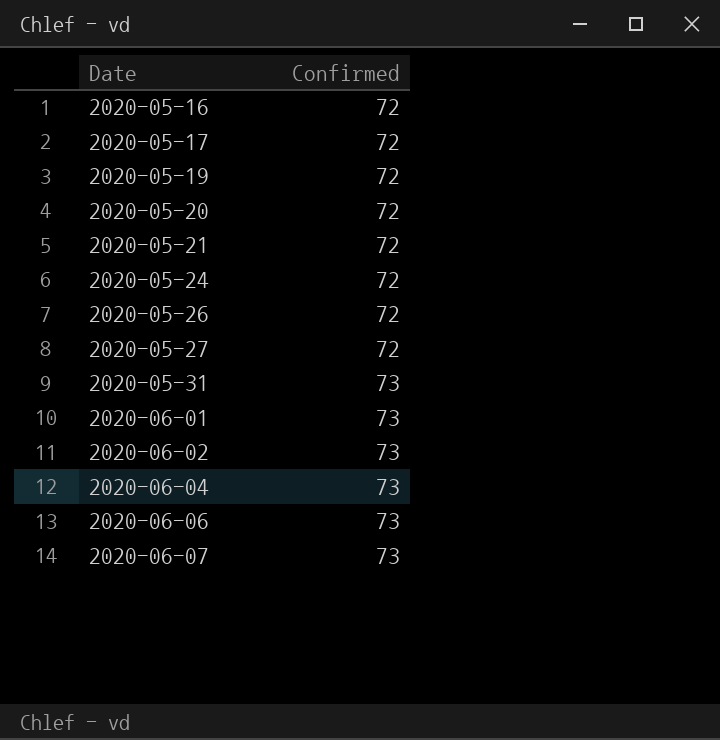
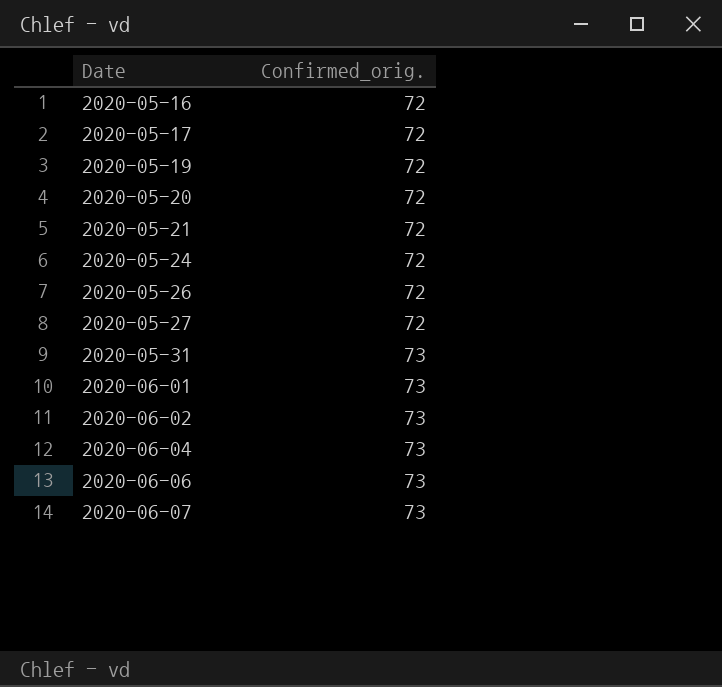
column name: Confirmed -> Confirmed_orig.

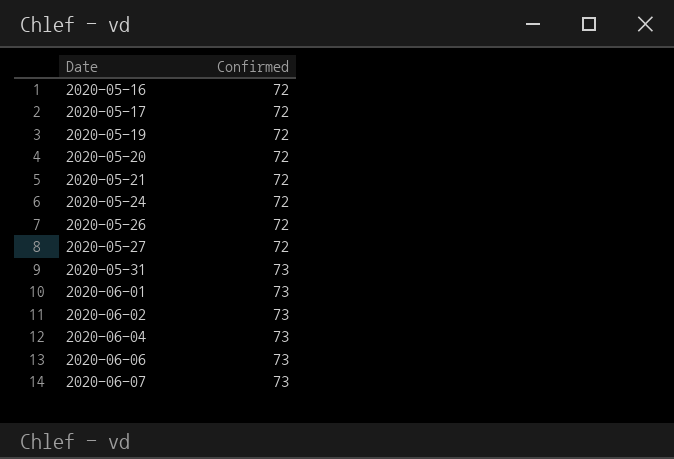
column name: Confirmed_orig. -> Confirmed

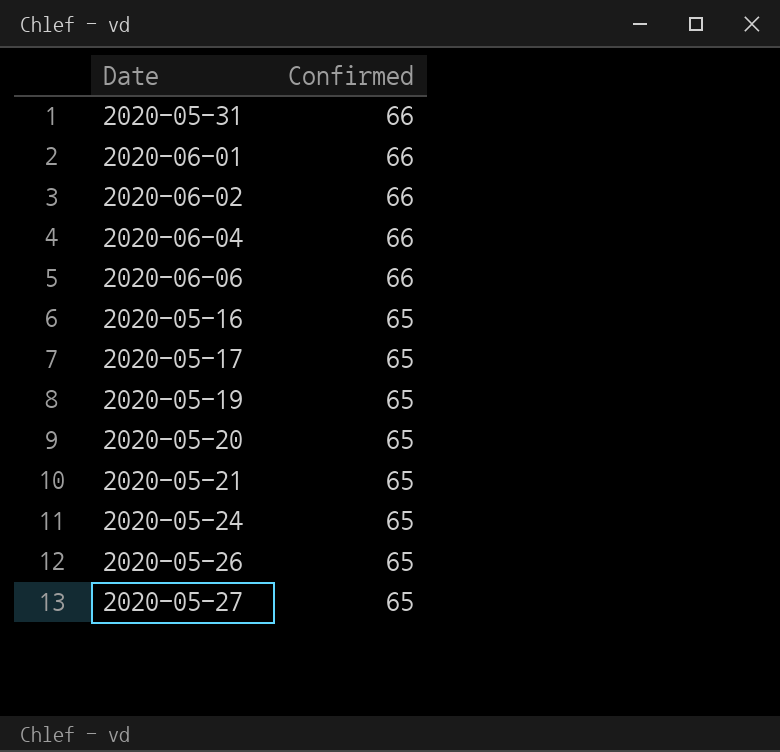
row order: Date ascending -> Confirmed descending
row 2020-06-07: 73 -> none
2020-05-31 | Confirmed: 73 -> 66
2020-06-01 | Confirmed: 73 -> 66
2020-06-02 | Confirmed: 73 -> 66
2020-06-04 | Confirmed: 73 -> 66
2020-06-06 | Confirmed: 73 -> 66
2020-05-16 | Confirmed: 72 -> 65
2020-05-17 | Confirmed: 72 -> 65
2020-05-19 | Confirmed: 72 -> 65
2020-05-20 | Confirmed: 72 -> 65
2020-05-21 | Confirmed: 72 -> 65
2020-05-24 | Confirmed: 72 -> 65
2020-05-26 | Confirmed: 72 -> 65
2020-05-27 | Confirmed: 72 -> 65

